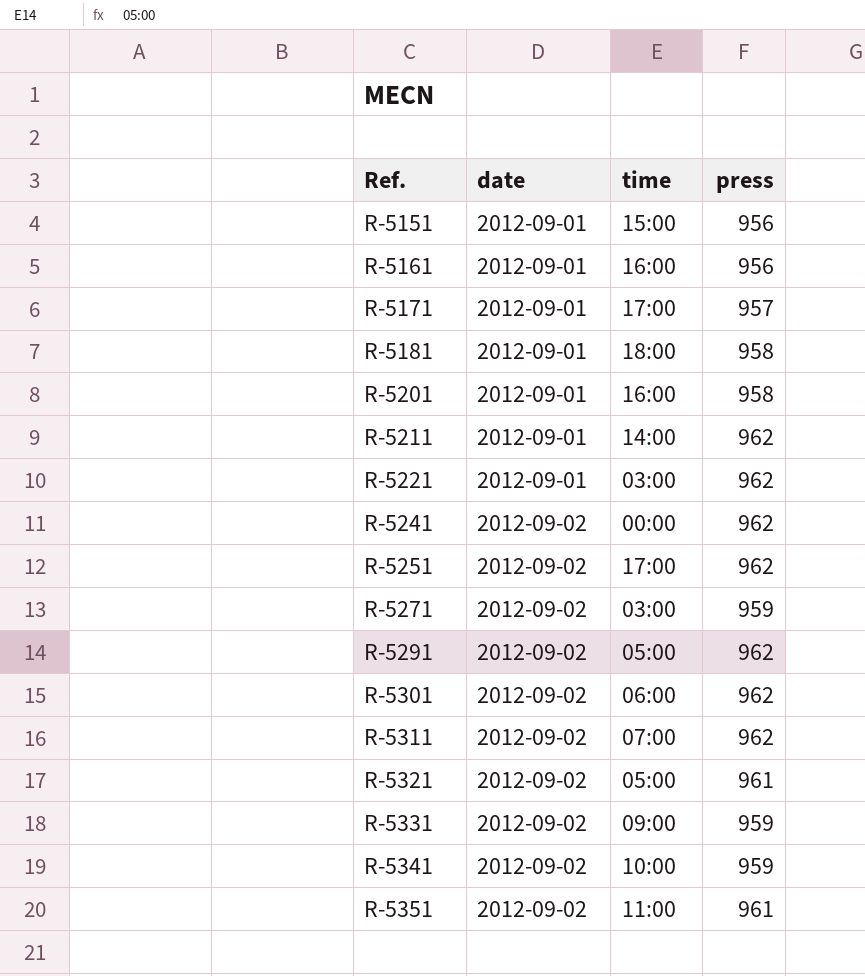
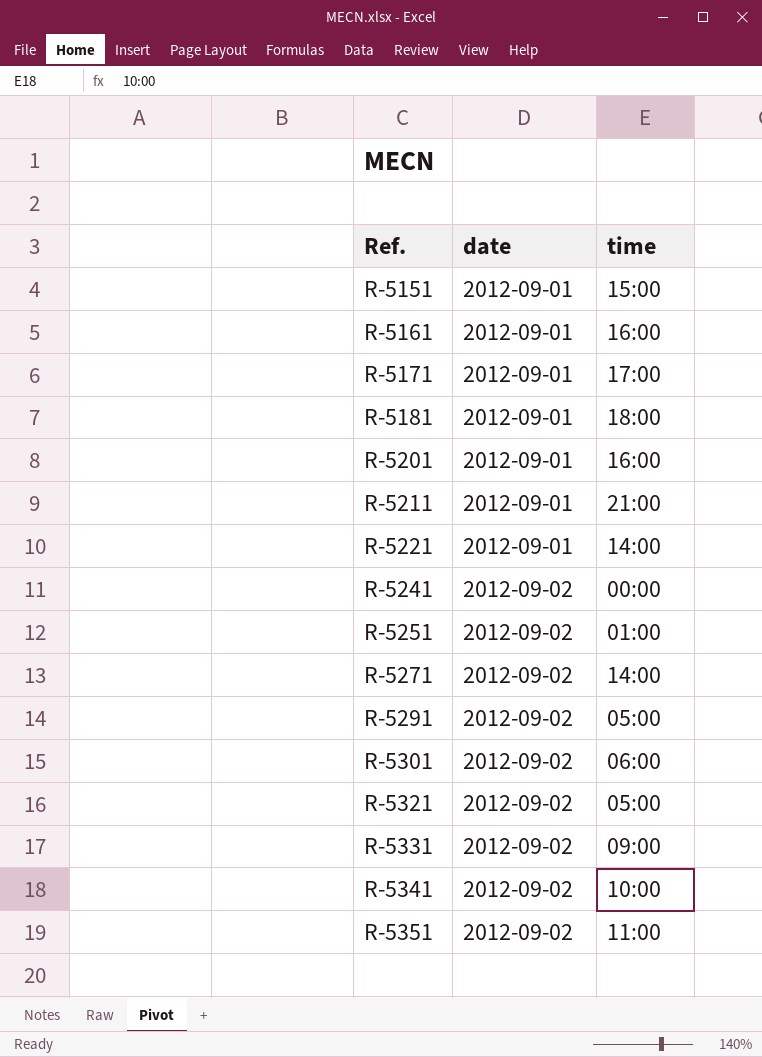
column press | position: 4 -> none
row R-5311: 2012-09-02 | 07:00 | 962 -> none
R-5211 | time: 14:00 -> 21:00
R-5221 | time: 03:00 -> 14:00
R-5251 | time: 17:00 -> 01:00
R-5271 | time: 03:00 -> 14:00

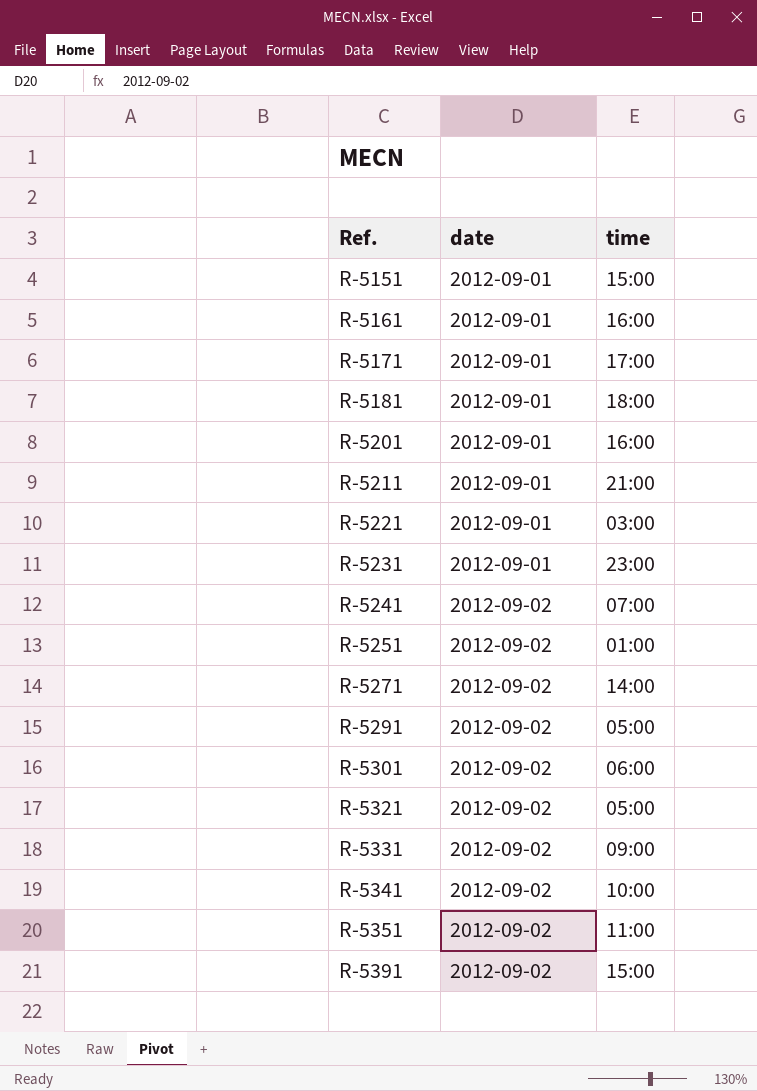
R-5221 | time: 14:00 -> 03:00
row R-5231: none -> 2012-09-01 | 23:00
R-5241 | time: 00:00 -> 07:00
row R-5391: none -> 2012-09-02 | 15:00

